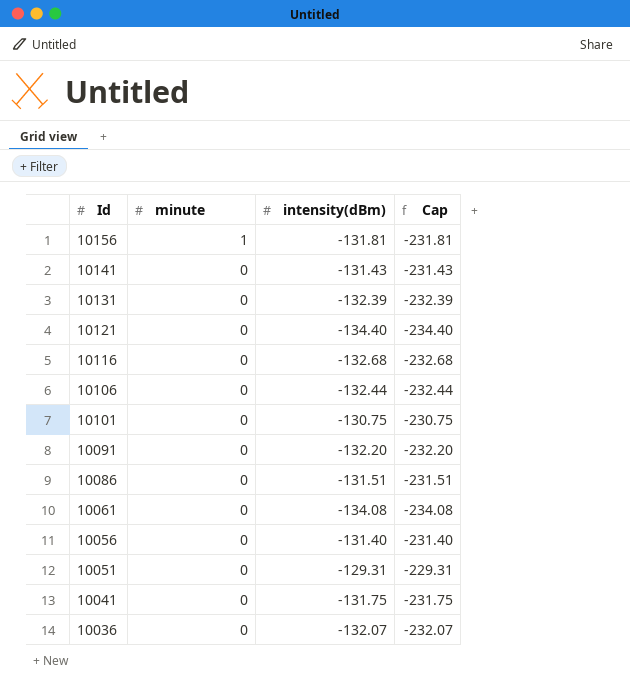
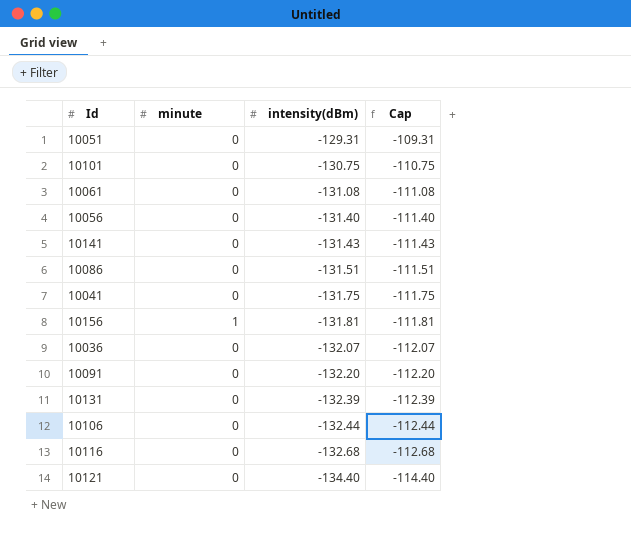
row order: Id descending -> intensity(dBm) descending
column Cap | formula: [intensity(dBm)] - 100 -> [intensity(dBm)] + 20
10061 | intensity(dBm): -134.08 -> -131.08

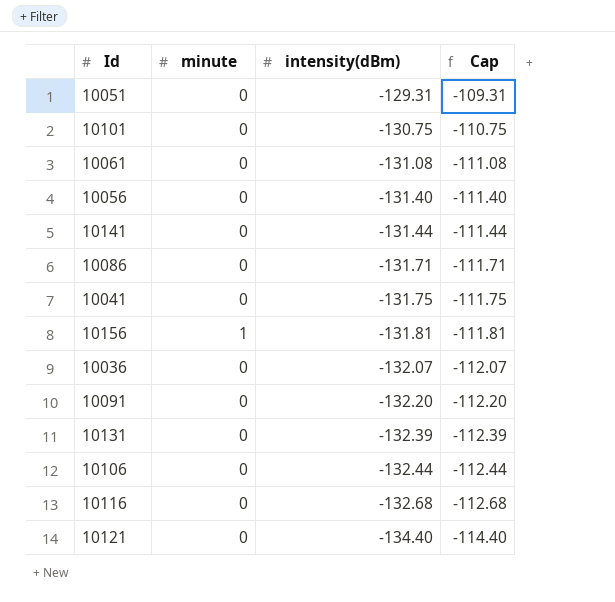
10141 | intensity(dBm): -131.43 -> -131.44
10141 | Cap: -111.43 -> -111.44
10086 | intensity(dBm): -131.51 -> -131.71
10086 | Cap: -111.51 -> -111.71

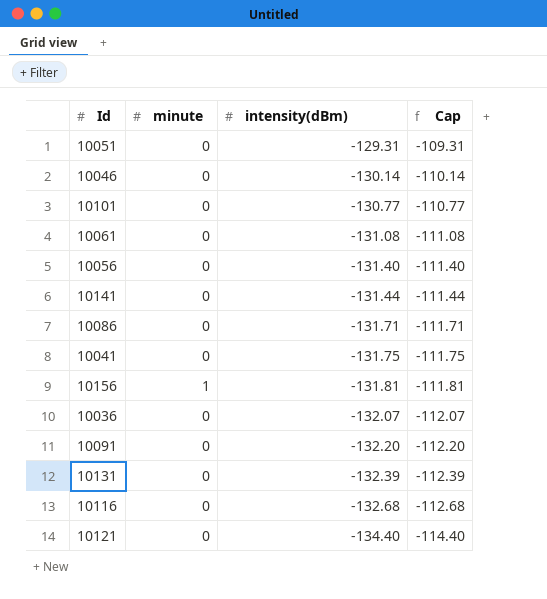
row 10106: 0 | -132.44 | -112.44 -> none
row 10046: none -> 0 | -130.14 | -110.14
10101 | intensity(dBm): -130.75 -> -130.77
10101 | Cap: -110.75 -> -110.77

